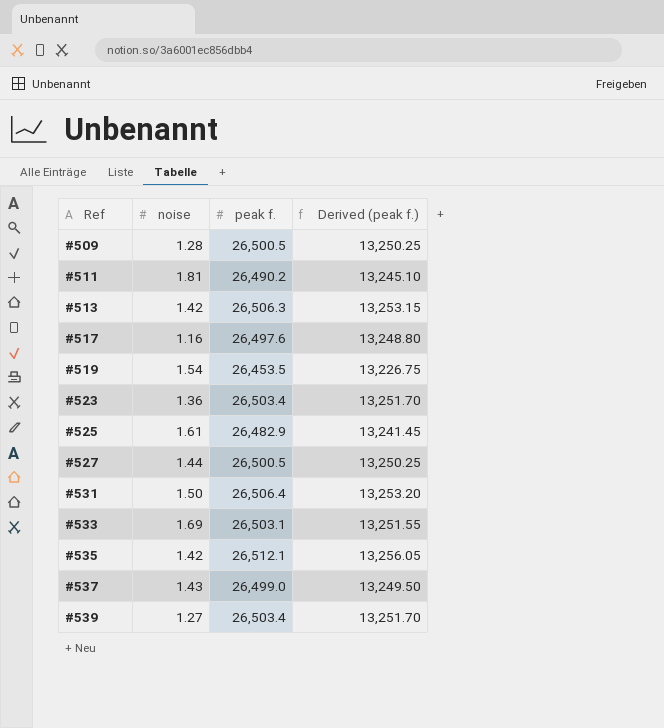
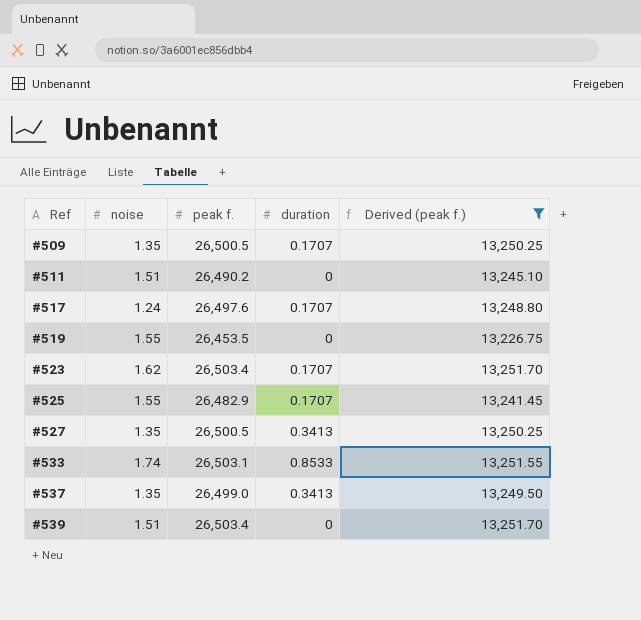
filter: none -> Derived (peak f.) <= 13,251.70
column duration | position: none -> 4
#509 | noise: 1.28 -> 1.35
#511 | noise: 1.81 -> 1.51
#517 | noise: 1.16 -> 1.24
#519 | noise: 1.54 -> 1.55
#523 | noise: 1.36 -> 1.62
#525 | noise: 1.61 -> 1.55
#527 | noise: 1.44 -> 1.35
#533 | noise: 1.69 -> 1.74
#537 | noise: 1.43 -> 1.35
#539 | noise: 1.27 -> 1.51

